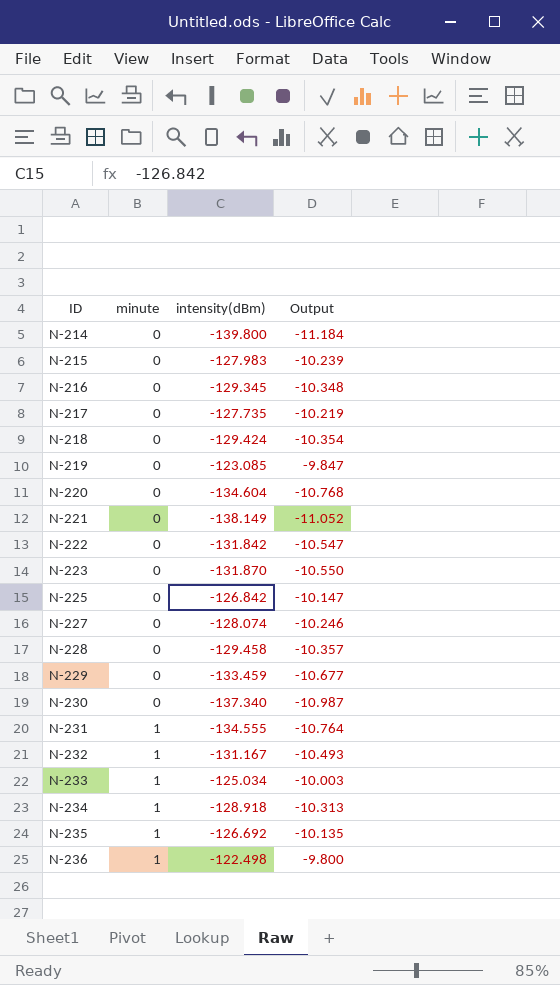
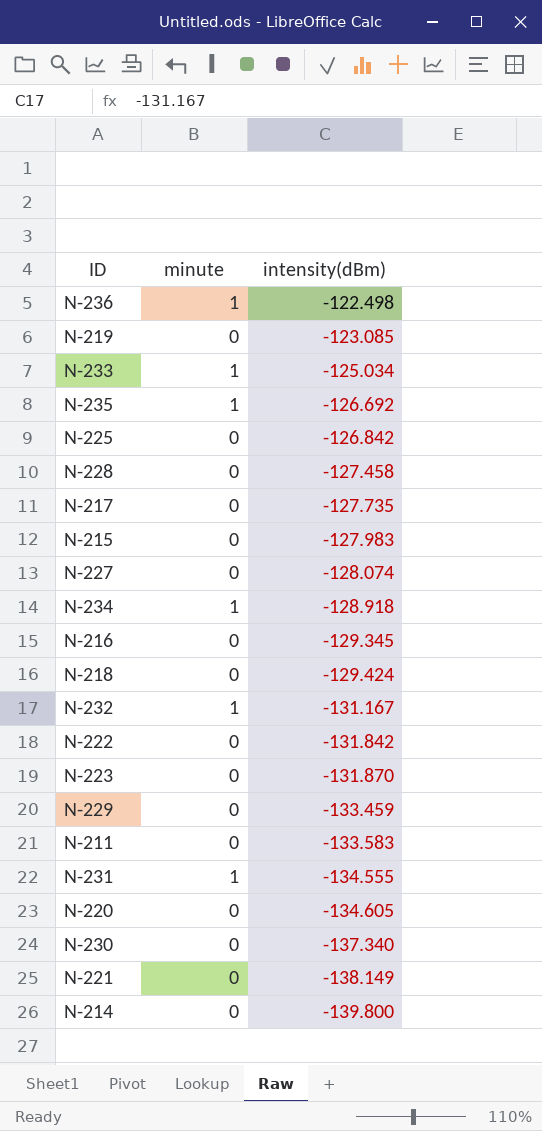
row order: ID ascending -> intensity(dBm) descending
column Output | formula: [intensity(dBm)] * 0.08 -> none
N-228 | intensity(dBm): -129.458 -> -127.458
row N-211: none -> 0 | -133.583
N-220 | intensity(dBm): -134.604 -> -134.605

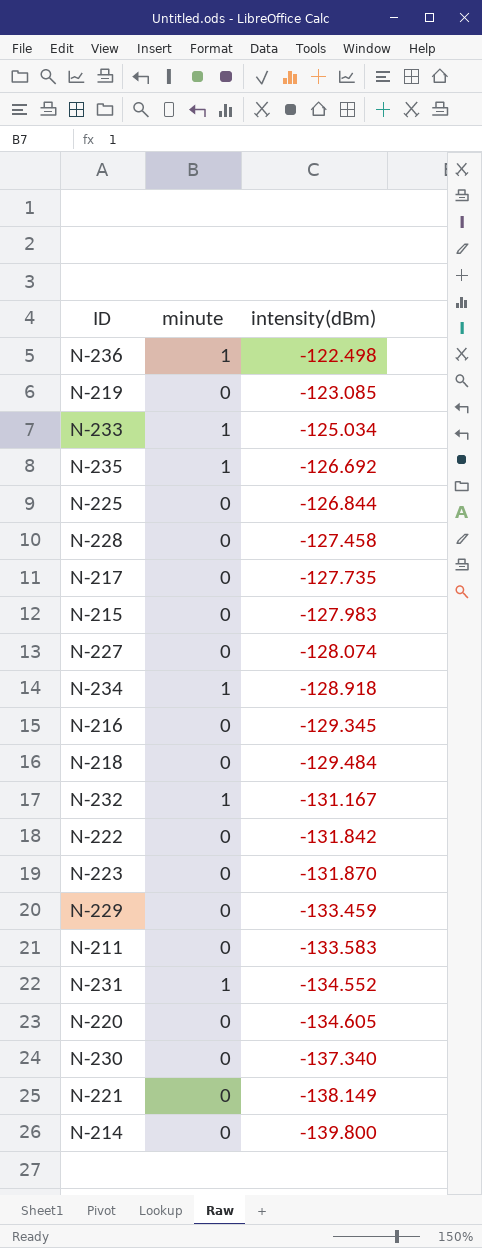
N-225 | intensity(dBm): -126.842 -> -126.844
N-218 | intensity(dBm): -129.424 -> -129.484
N-231 | intensity(dBm): -134.555 -> -134.552

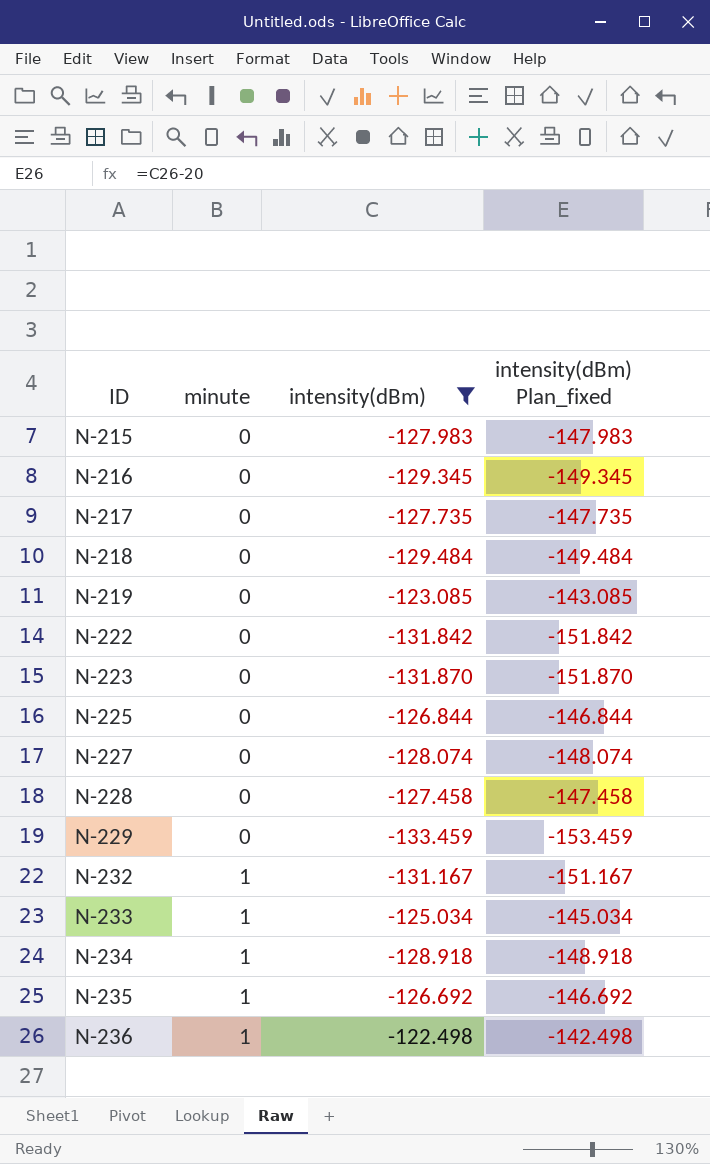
filter: none -> intensity(dBm) >= -133.459
row order: intensity(dBm) descending -> ID ascending
column intensity(dBm) Plan_fixed | formula: none -> [intensity(dBm)] - 20

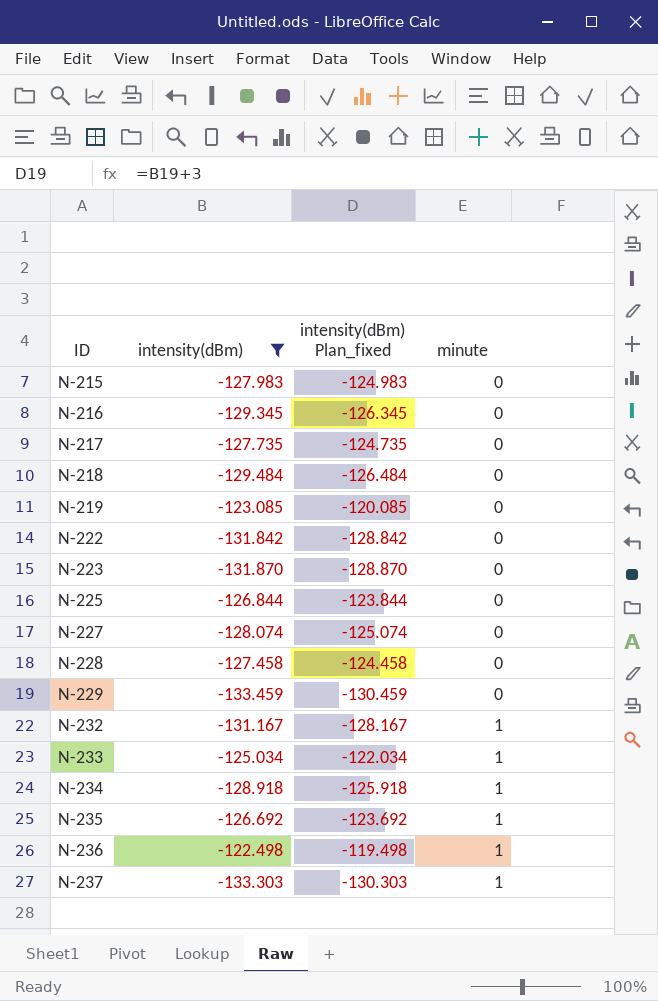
column intensity(dBm) Plan_fixed | formula: [intensity(dBm)] - 20 -> [intensity(dBm)] + 3
column minute | position: 2 -> 4
row N-237: none -> -133.303 | -130.303 | 1

